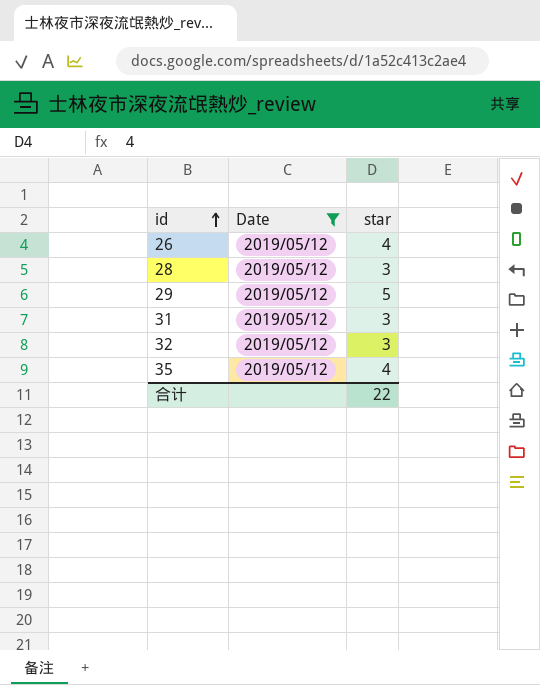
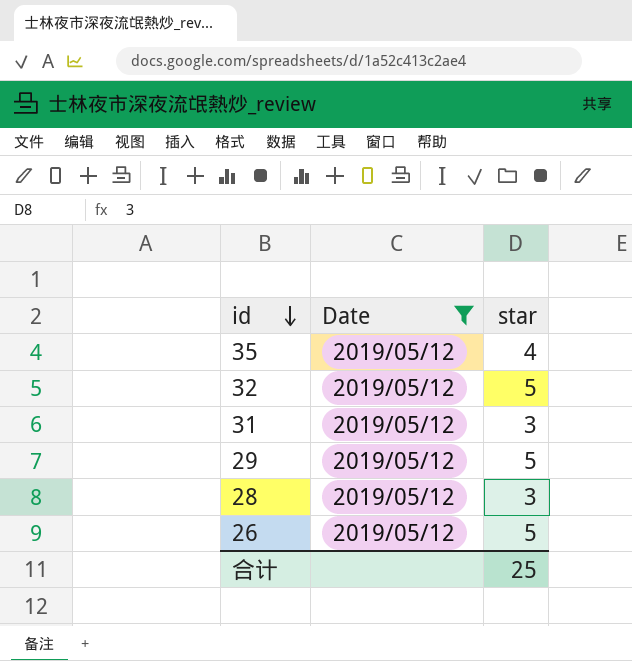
row order: id ascending -> id descending
32 | star: 3 -> 5
26 | star: 4 -> 5
合计 | star: 22 -> 25

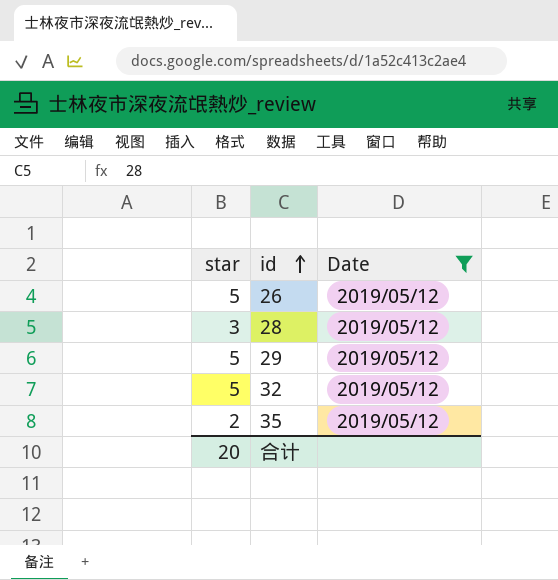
row order: id descending -> id ascending
column star | position: 3 -> 1
row 31: 2019/05/12 | 3 -> none
35 | star: 4 -> 2
合计 | star: 25 -> 20

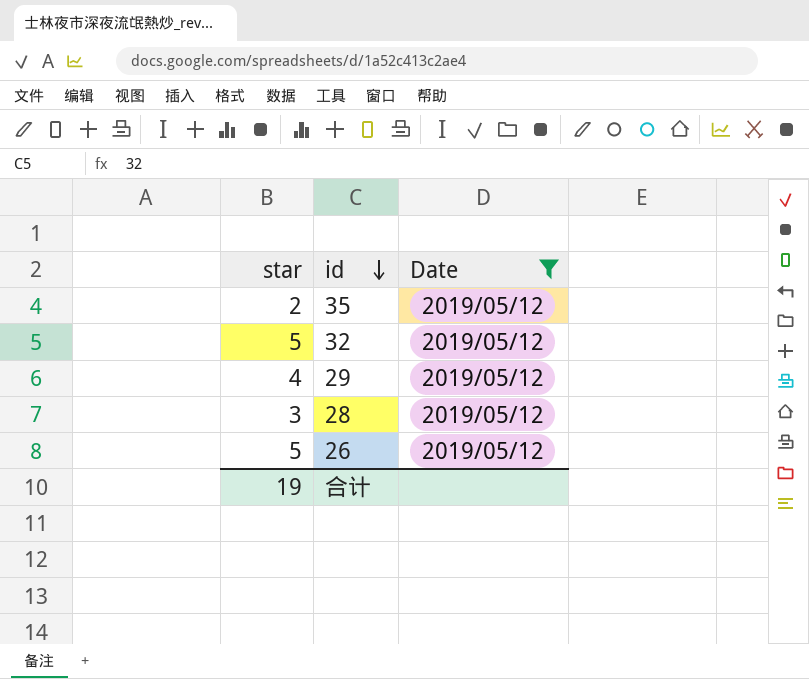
row order: id ascending -> id descending
29 | star: 5 -> 4
合计 | star: 20 -> 19

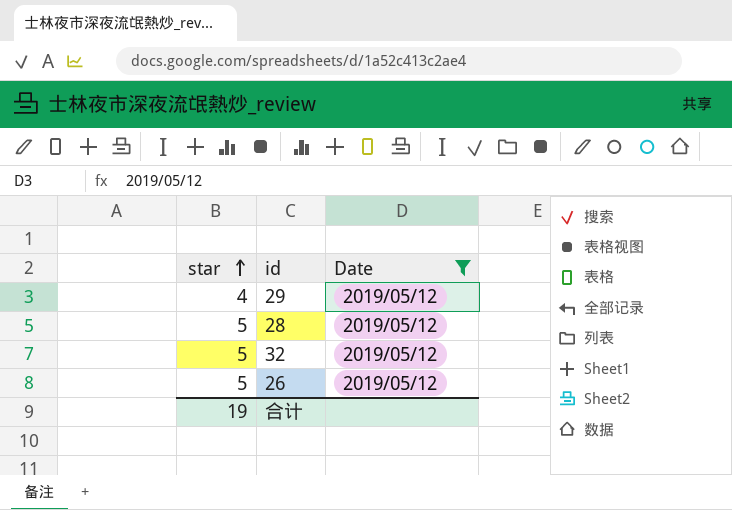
row order: id descending -> star ascending
row 35: 2 | 2019/05/12 -> none
28 | star: 3 -> 5

